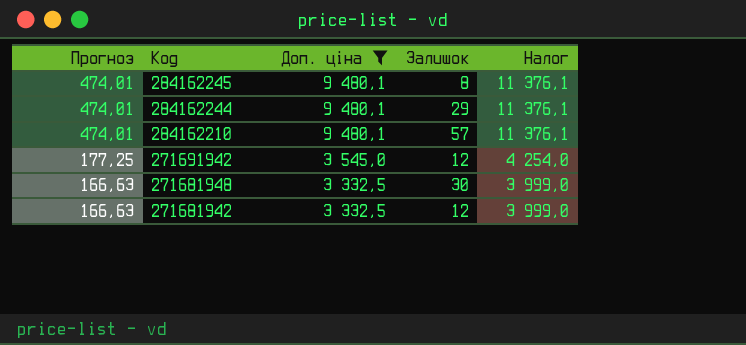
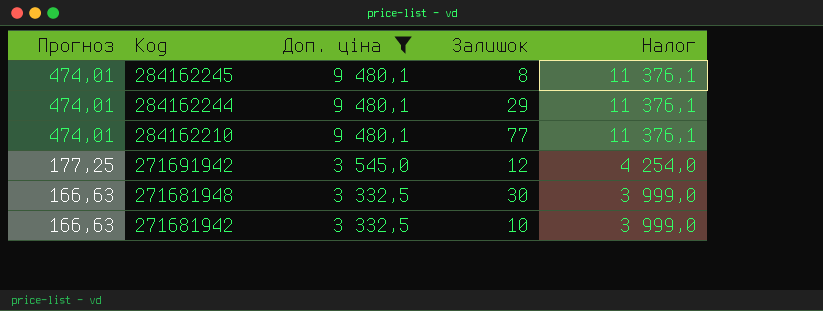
284162210 | Залишок: 57 -> 77
271681942 | Залишок: 12 -> 10

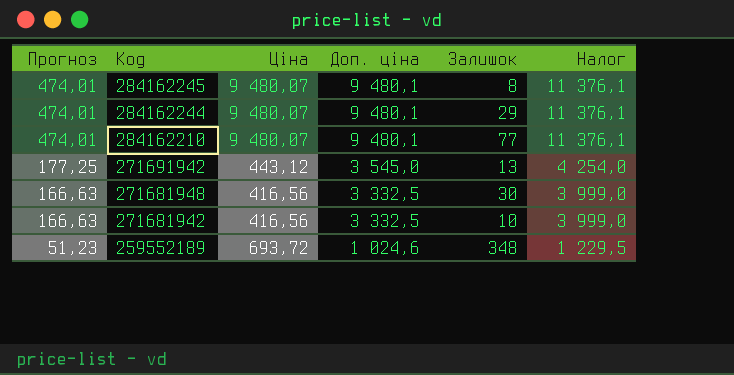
filter: Доп. ціна != 1 024,6 -> none
column Ціна | position: none -> 3
271691942 | Залишок: 12 -> 13

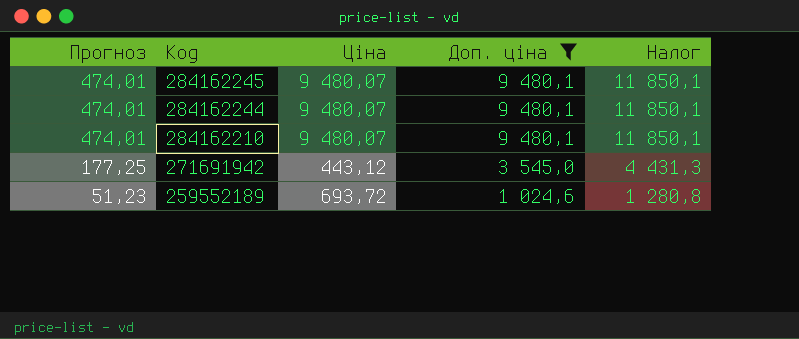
filter: none -> Доп. ціна != 3 332,5
column Залишок | position: 5 -> none
column Налог | formula: [Доп. ціна] * 1,2 -> [Доп. ціна] * 1,25

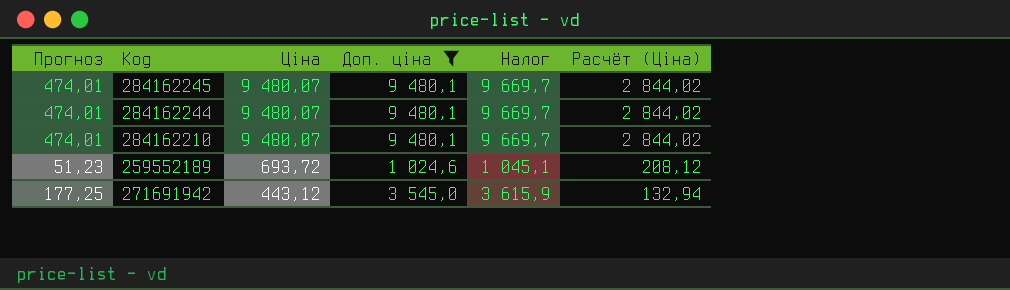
row order: Прогноз descending -> Ціна descending
column Налог | formula: [Доп. ціна] * 1,25 -> [Доп. ціна] * 1,02
column Расчёт (Ціна) | formula: none -> [Ціна] * 0,3

